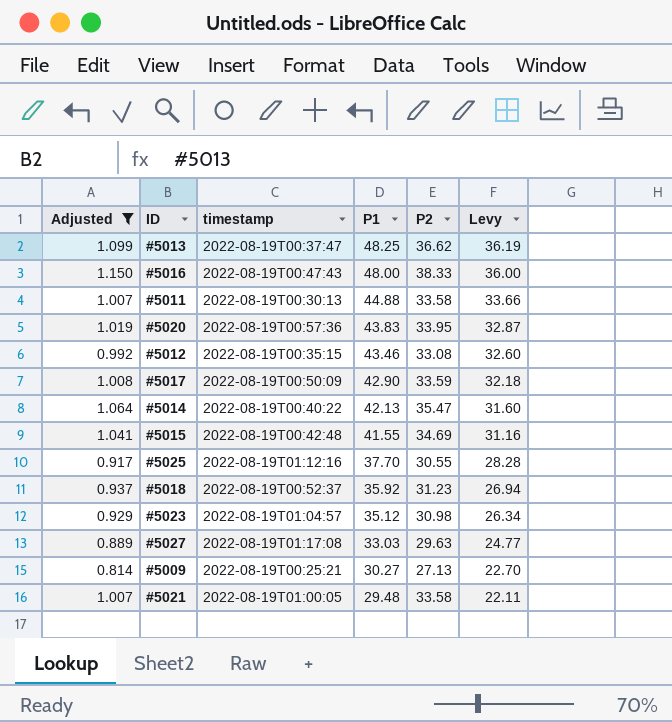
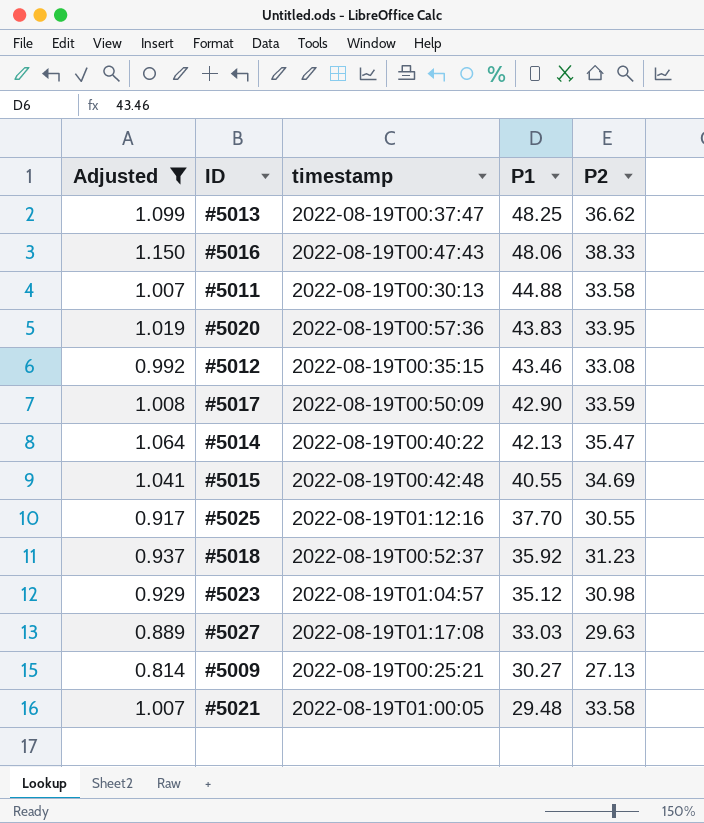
column Levy | formula: [P1] * 0.75 -> none
#5016 | P1: 48.00 -> 48.06
#5015 | P1: 41.55 -> 40.55

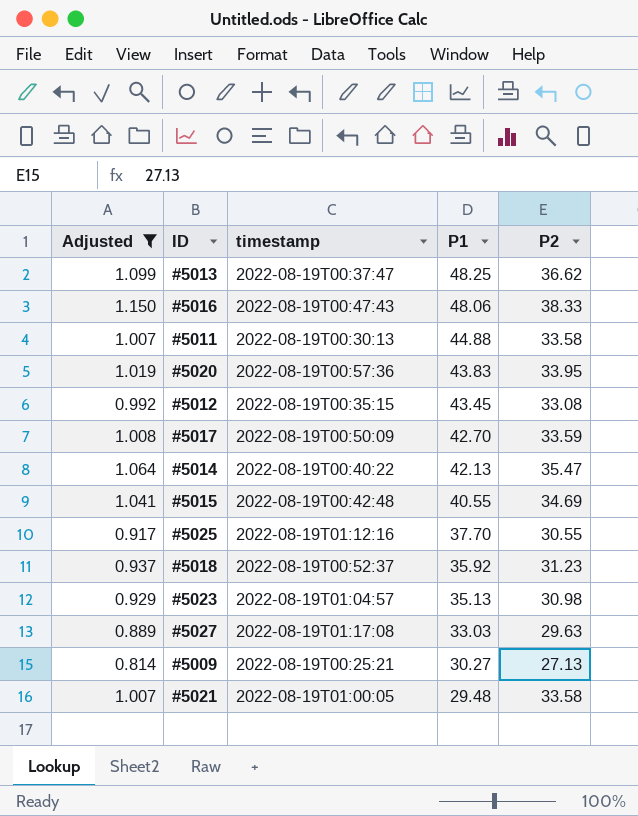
#5012 | P1: 43.46 -> 43.45
#5017 | P1: 42.90 -> 42.70
#5023 | P1: 35.12 -> 35.13

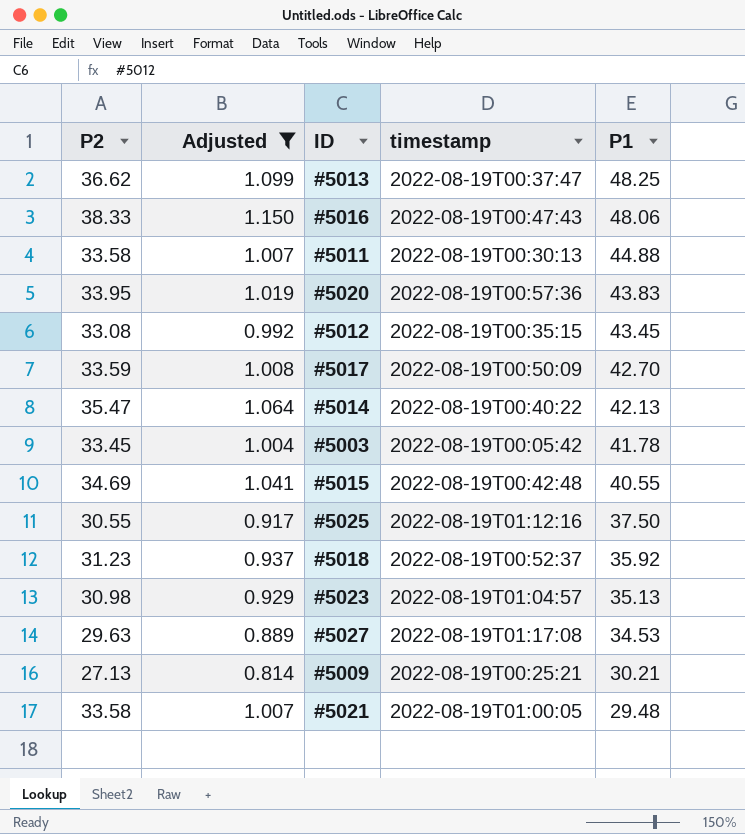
column P2 | position: 5 -> 1
row #5003: none -> 33.45 | 1.004 | 2022-08-19T00:05:42 | 41.78
#5025 | P1: 37.70 -> 37.50
#5027 | P1: 33.03 -> 34.53
#5009 | P1: 30.27 -> 30.21

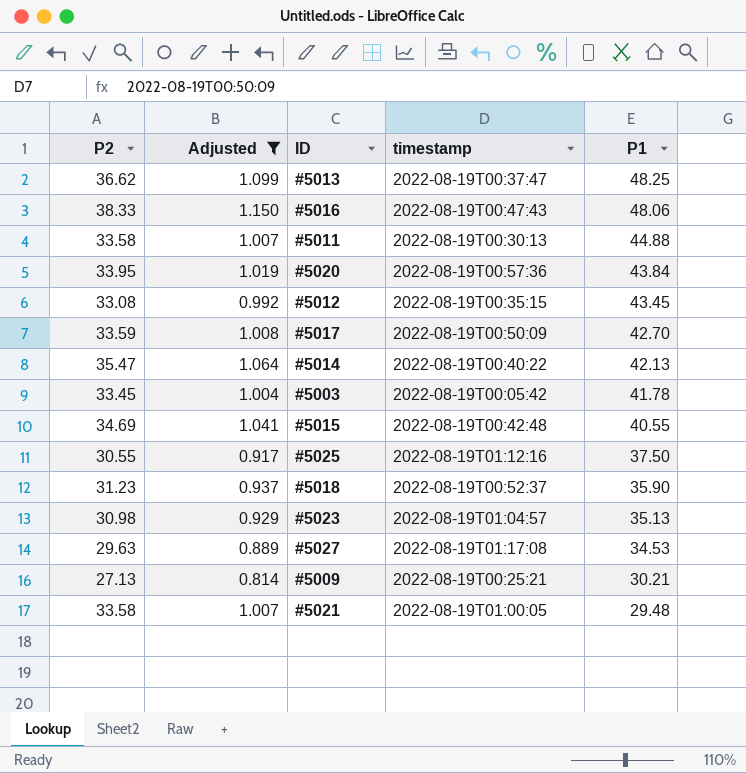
#5020 | P1: 43.83 -> 43.84
#5018 | P1: 35.92 -> 35.90

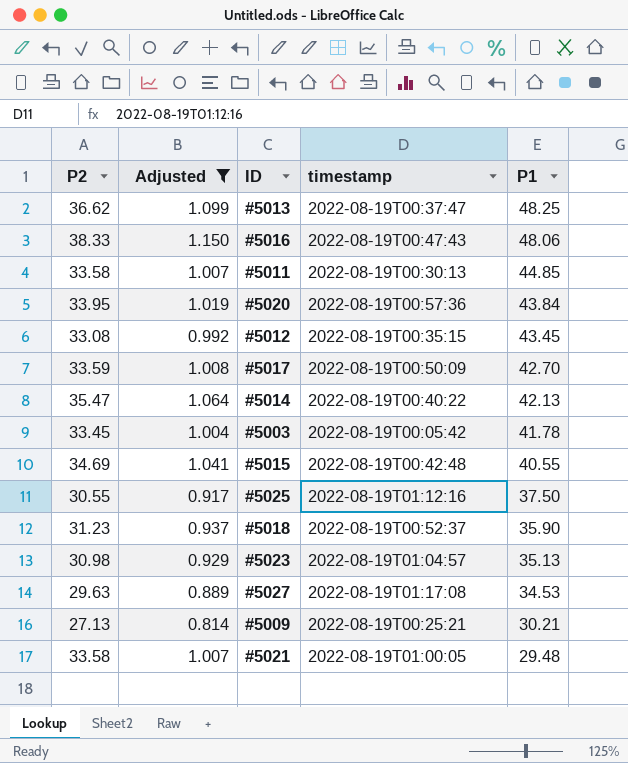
#5011 | P1: 44.88 -> 44.85

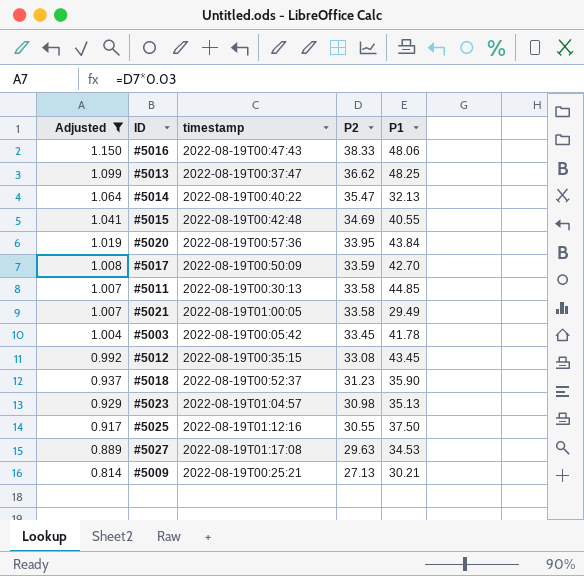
row order: P1 descending -> Adjusted descending
column P2 | position: 1 -> 4
#5014 | P1: 42.13 -> 32.13
#5021 | P1: 29.48 -> 29.49

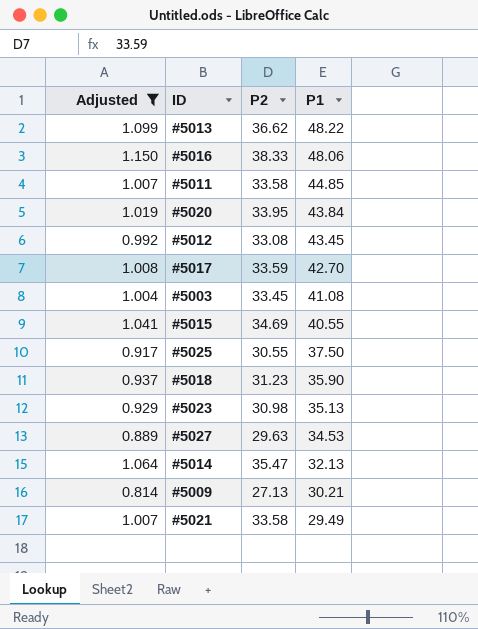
row order: Adjusted descending -> P1 descending
column timestamp | position: 3 -> none
#5013 | P1: 48.25 -> 48.22
#5003 | P1: 41.78 -> 41.08

